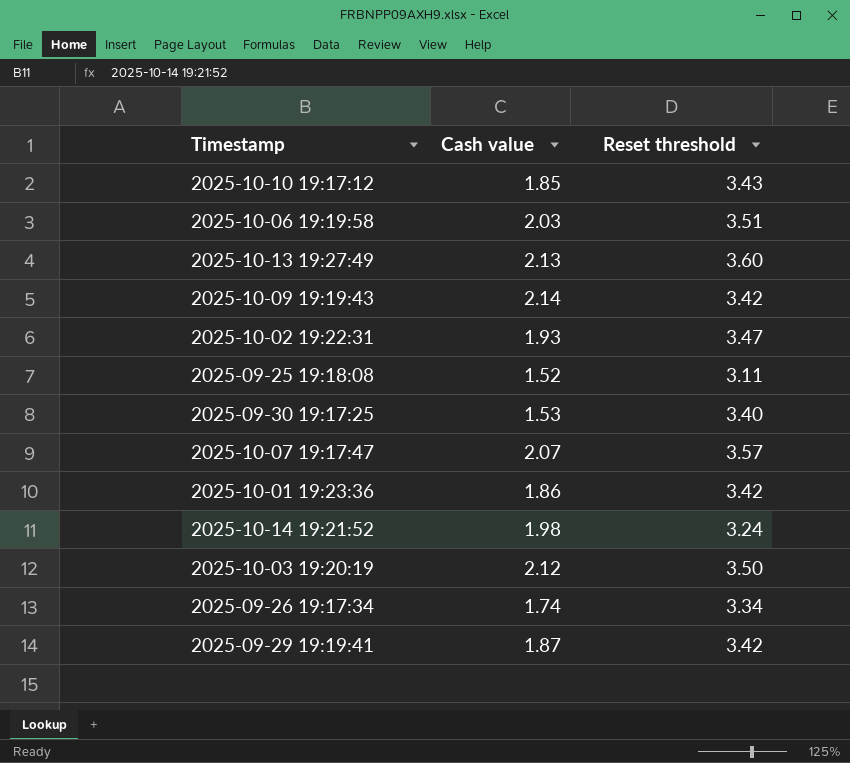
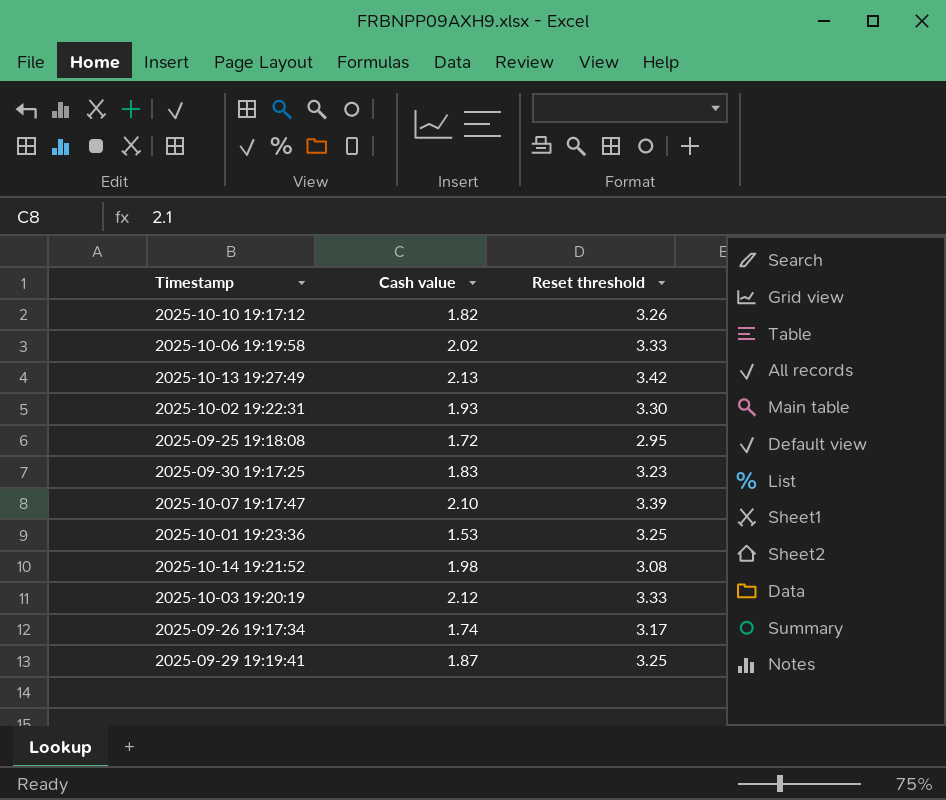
row 2025-10-09 19:19:43: 2.14 | 3.42 -> none
2025-10-10 19:17:12 | Cash value: 1.85 -> 1.82
2025-10-10 19:17:12 | Reset threshold: 3.43 -> 3.26
2025-10-06 19:19:58 | Cash value: 2.03 -> 2.02
2025-10-06 19:19:58 | Reset threshold: 3.51 -> 3.33
2025-10-13 19:27:49 | Reset threshold: 3.60 -> 3.42
2025-10-02 19:22:31 | Reset threshold: 3.47 -> 3.30
2025-09-25 19:18:08 | Cash value: 1.52 -> 1.72
2025-09-25 19:18:08 | Reset threshold: 3.11 -> 2.95
2025-09-30 19:17:25 | Cash value: 1.53 -> 1.83
2025-09-30 19:17:25 | Reset threshold: 3.40 -> 3.23
2025-10-07 19:17:47 | Cash value: 2.07 -> 2.10
2025-10-07 19:17:47 | Reset threshold: 3.57 -> 3.39
2025-10-01 19:23:36 | Cash value: 1.86 -> 1.53
2025-10-01 19:23:36 | Reset threshold: 3.42 -> 3.25
2025-10-14 19:21:52 | Reset threshold: 3.24 -> 3.08
2025-10-03 19:20:19 | Reset threshold: 3.50 -> 3.33
2025-09-26 19:17:34 | Reset threshold: 3.34 -> 3.17
2025-09-29 19:19:41 | Reset threshold: 3.42 -> 3.25

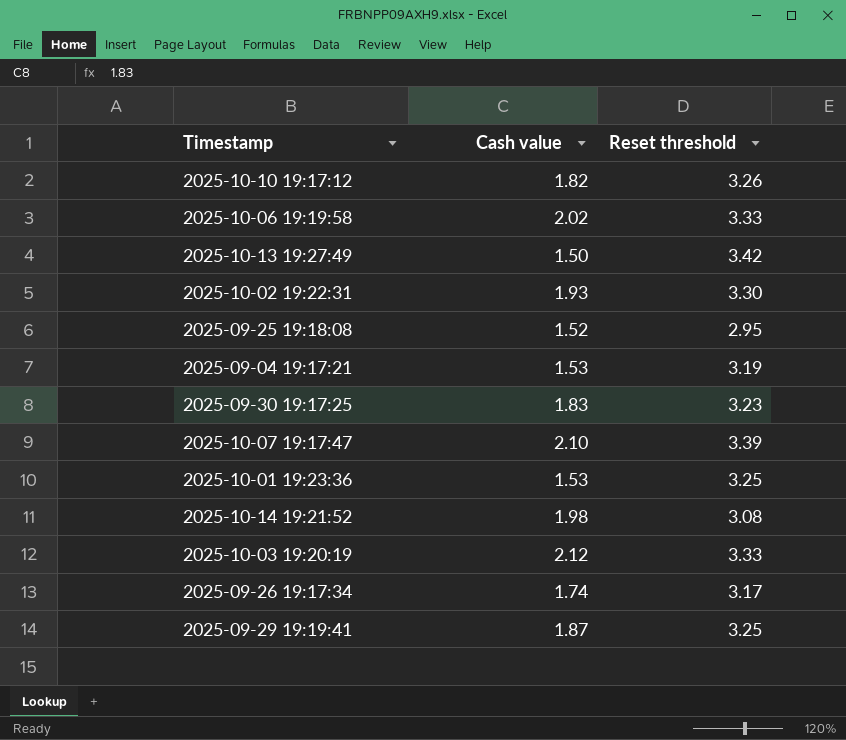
2025-10-13 19:27:49 | Cash value: 2.13 -> 1.50
2025-09-25 19:18:08 | Cash value: 1.72 -> 1.52
row 2025-09-04 19:17:21: none -> 1.53 | 3.19

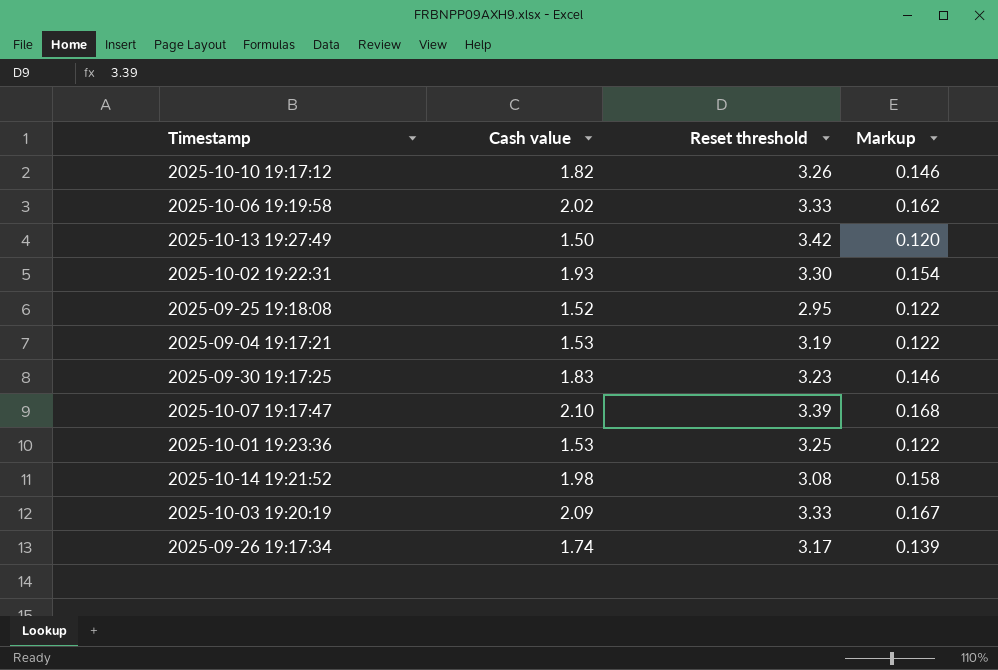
column Markup | formula: none -> [Cash value] * 0.08
row 2025-09-29 19:19:41: 1.87 | 3.25 -> none
2025-10-03 19:20:19 | Cash value: 2.12 -> 2.09

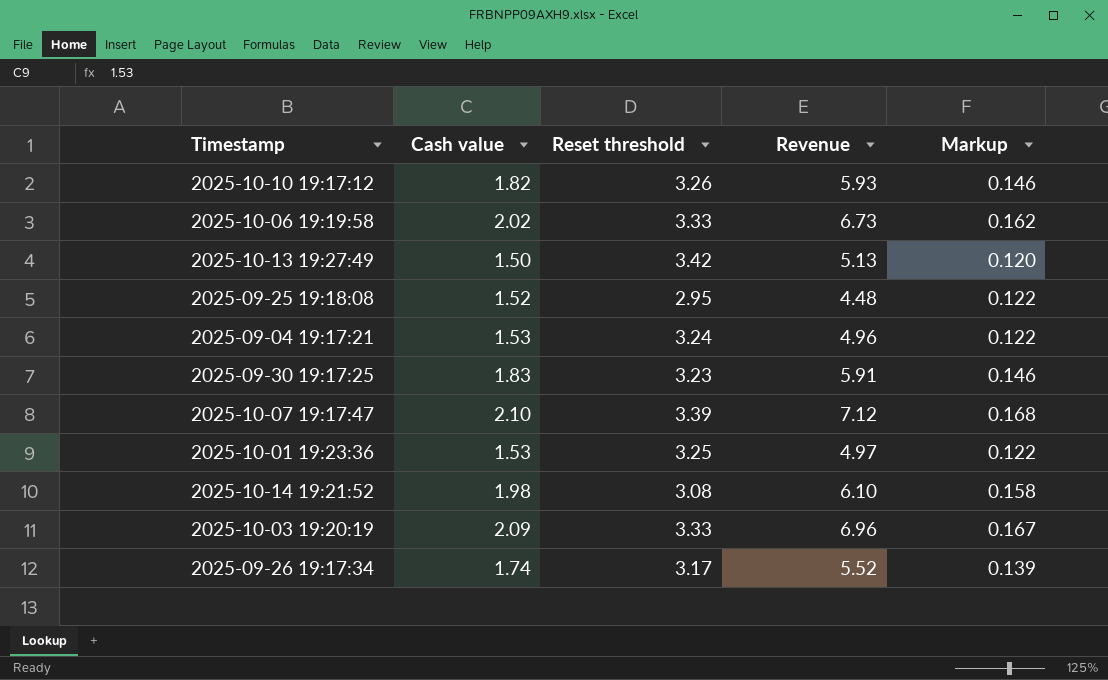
column Revenue | formula: none -> [Cash value] * [Reset threshold]
row 2025-10-02 19:22:31: 1.93 | 3.30 | 0.154 -> none
2025-09-04 19:17:21 | Reset threshold: 3.19 -> 3.24

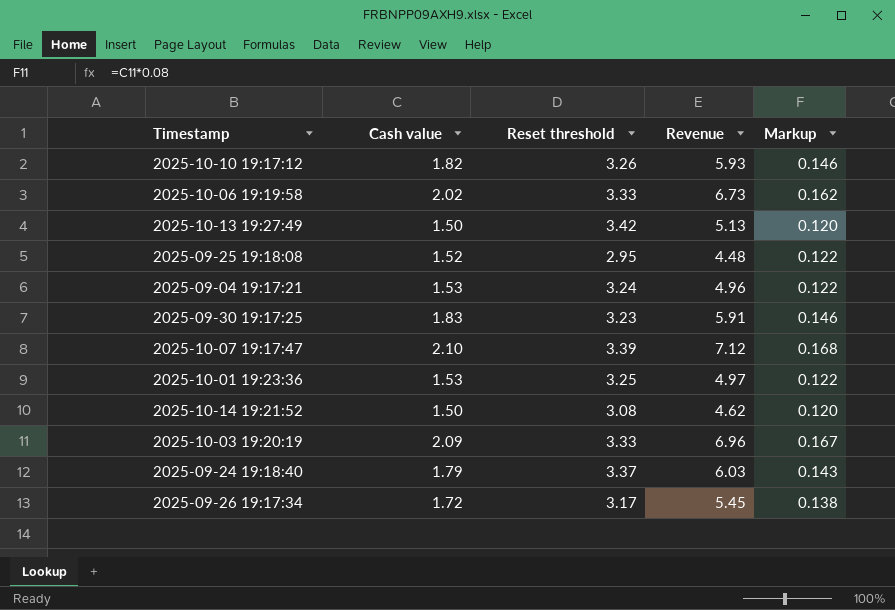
2025-10-14 19:21:52 | Cash value: 1.98 -> 1.50
2025-10-14 19:21:52 | Revenue: 6.10 -> 4.62
2025-10-14 19:21:52 | Markup: 0.158 -> 0.120
row 2025-09-24 19:18:40: none -> 1.79 | 3.37 | 6.03 | 0.143
2025-09-26 19:17:34 | Cash value: 1.74 -> 1.72
2025-09-26 19:17:34 | Revenue: 5.52 -> 5.45
2025-09-26 19:17:34 | Markup: 0.139 -> 0.138

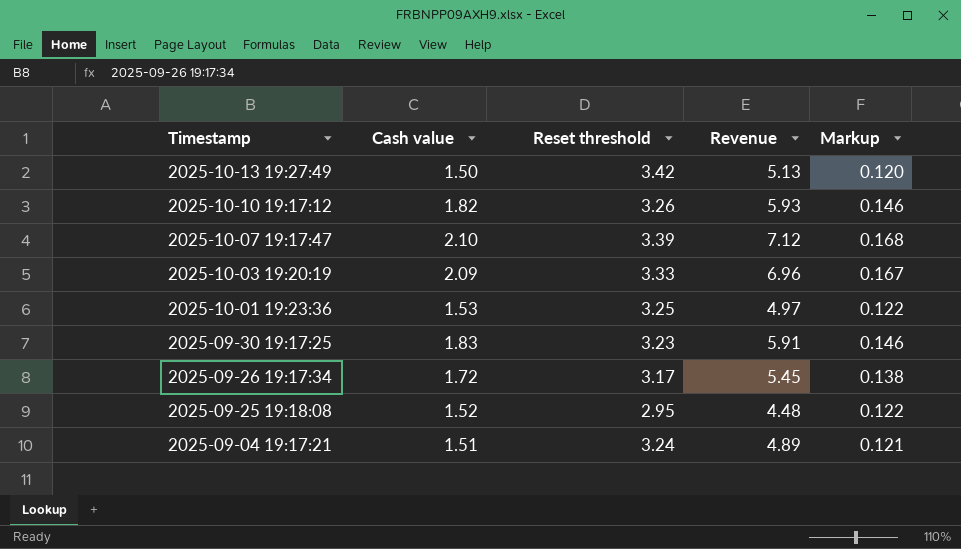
row order: none -> Timestamp descending
row 2025-10-06 19:19:58: 2.02 | 3.33 | 6.73 | 0.162 -> none
row 2025-10-14 19:21:52: 1.50 | 3.08 | 4.62 | 0.120 -> none
row 2025-09-24 19:18:40: 1.79 | 3.37 | 6.03 | 0.143 -> none
2025-09-04 19:17:21 | Cash value: 1.53 -> 1.51
2025-09-04 19:17:21 | Revenue: 4.96 -> 4.89
2025-09-04 19:17:21 | Markup: 0.122 -> 0.121

